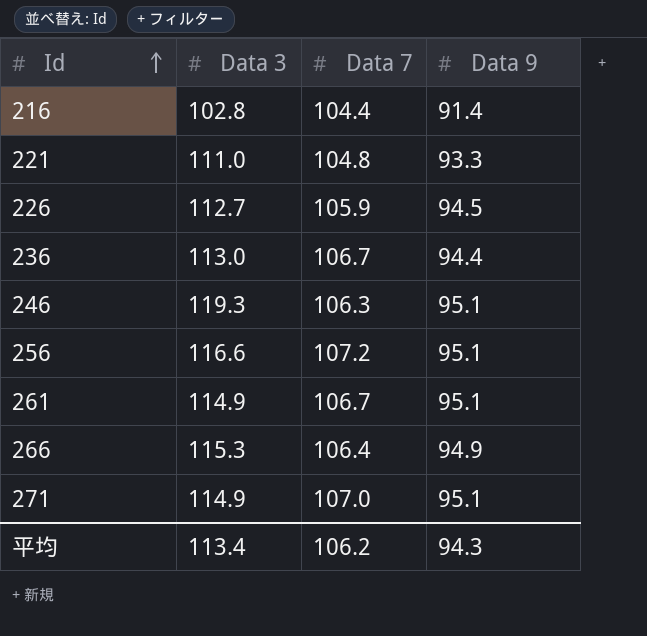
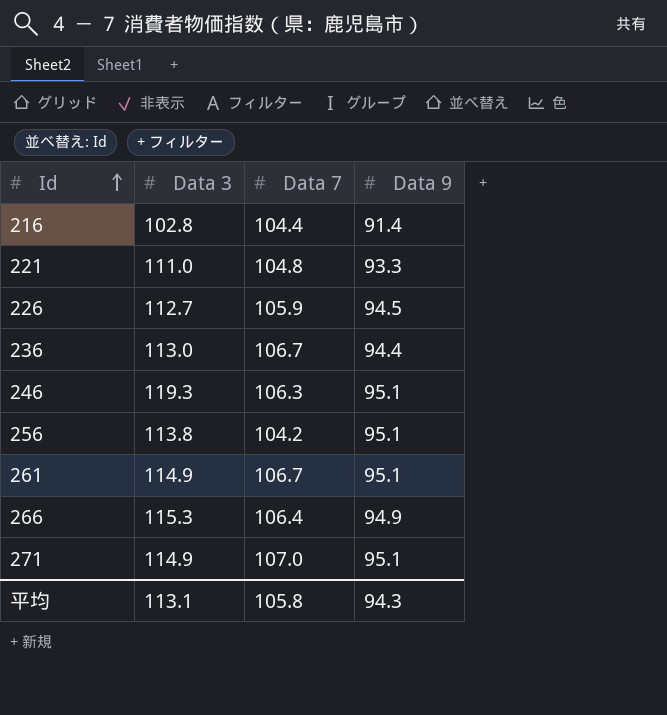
256 | Data 3: 116.6 -> 113.8
256 | Data 7: 107.2 -> 104.2
平均 | Data 3: 113.4 -> 113.1
平均 | Data 7: 106.2 -> 105.8

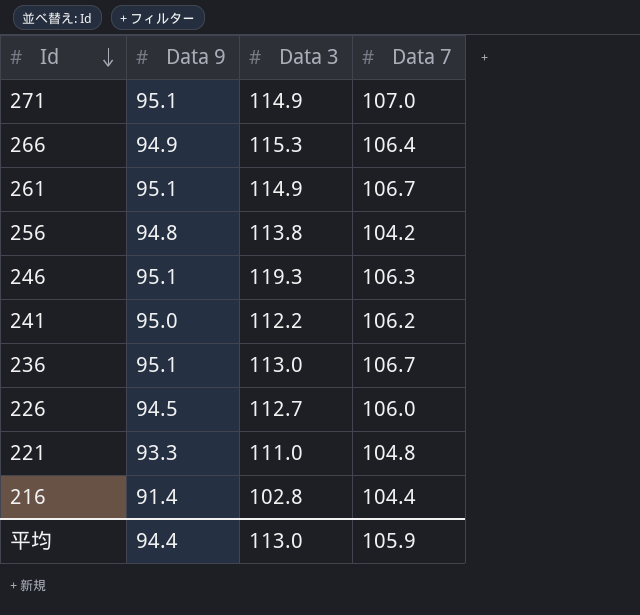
row order: Id ascending -> Id descending
column Data 9 | position: 4 -> 2
256 | Data 9: 95.1 -> 94.8
row 241: none -> 95.0 | 112.2 | 106.2
236 | Data 9: 94.4 -> 95.1
226 | Data 7: 105.9 -> 106.0
平均 | Data 9: 94.3 -> 94.4
平均 | Data 3: 113.1 -> 113.0
平均 | Data 7: 105.8 -> 105.9

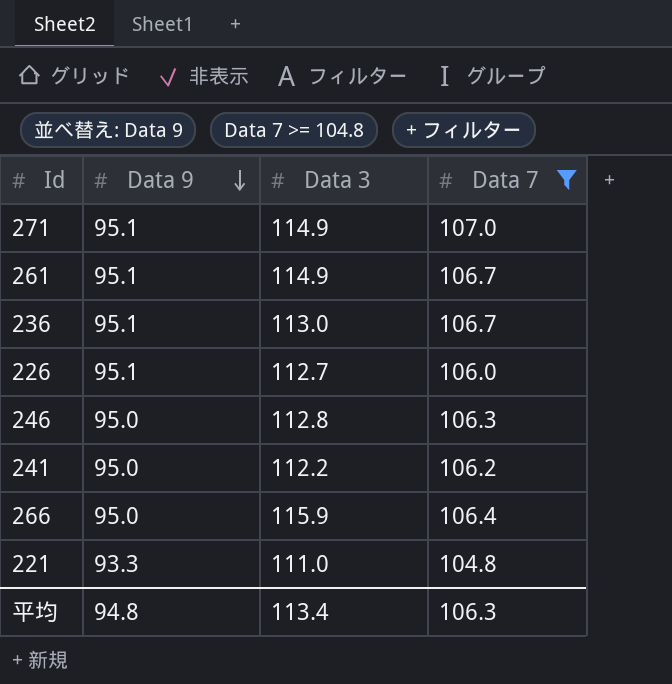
filter: none -> Data 7 >= 104.8
row order: Id descending -> Data 9 descending
226 | Data 9: 94.5 -> 95.1
246 | Data 9: 95.1 -> 95.0
246 | Data 3: 119.3 -> 112.8
266 | Data 9: 94.9 -> 95.0
266 | Data 3: 115.3 -> 115.9
平均 | Data 9: 94.4 -> 94.8
平均 | Data 3: 113.0 -> 113.4
平均 | Data 7: 105.9 -> 106.3

